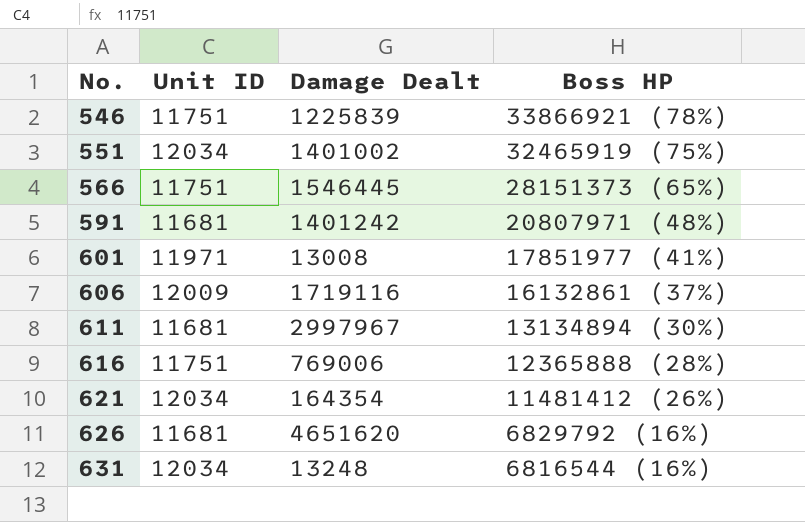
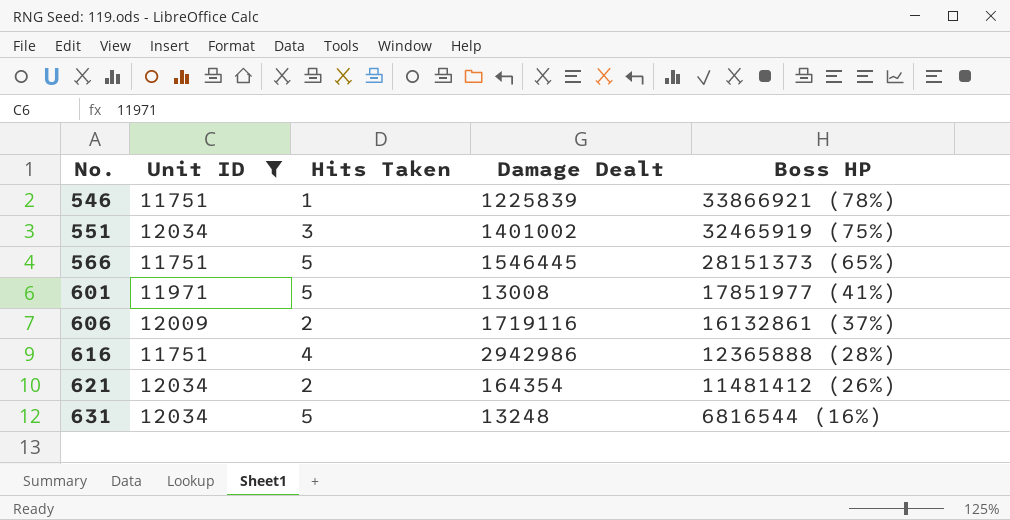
filter: none -> Unit ID != 11681
column Hits Taken | position: none -> 3
616 | Damage Dealt: 769006 -> 2942986

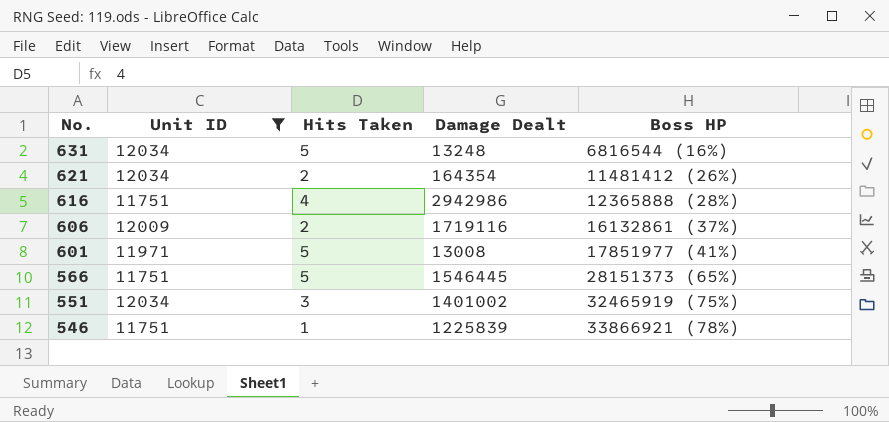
row order: No. ascending -> No. descending

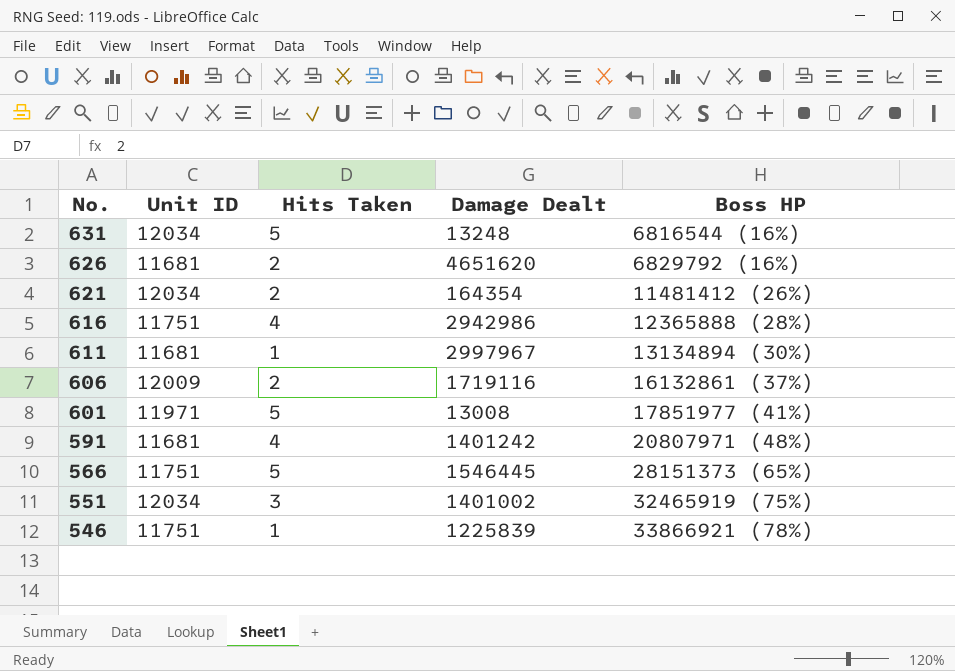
filter: Unit ID != 11681 -> none

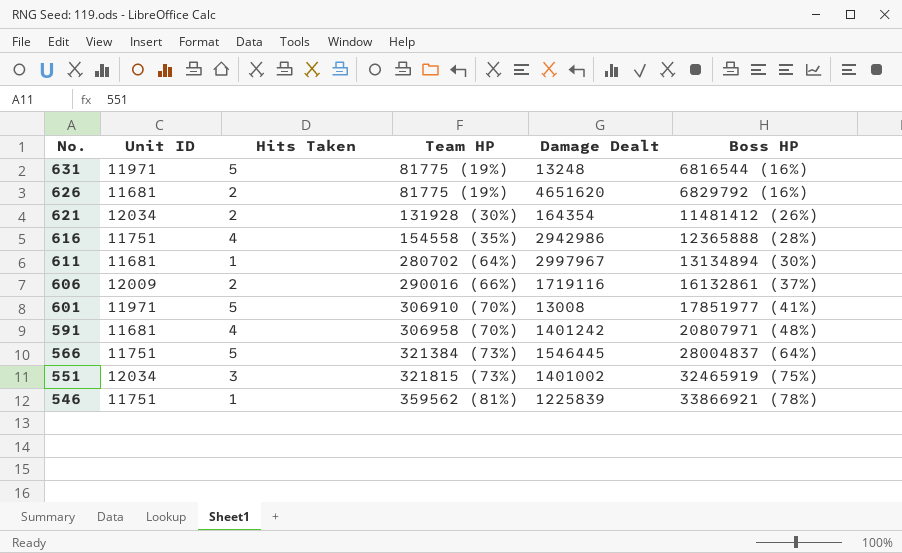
column Team HP | position: none -> 4
631 | Unit ID: 12034 -> 11971
566 | Boss HP: 28151373 (65%) -> 28004837 (64%)

